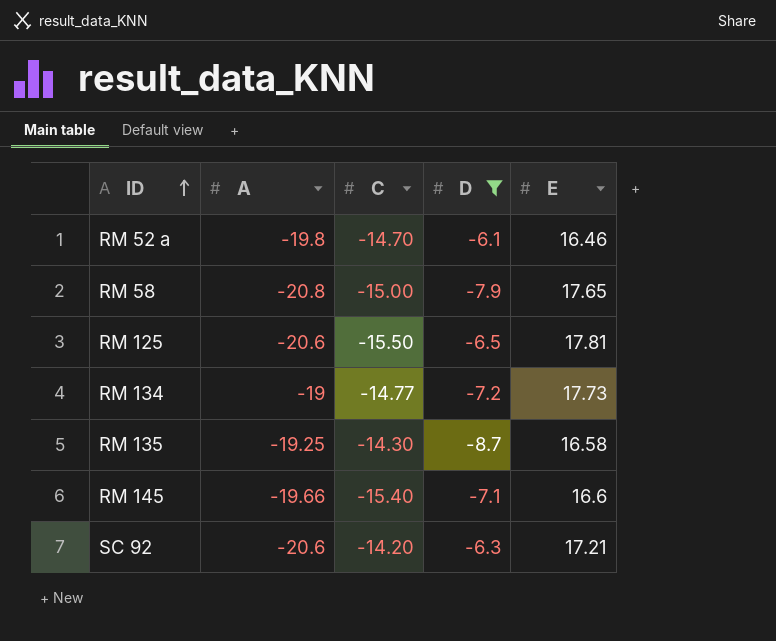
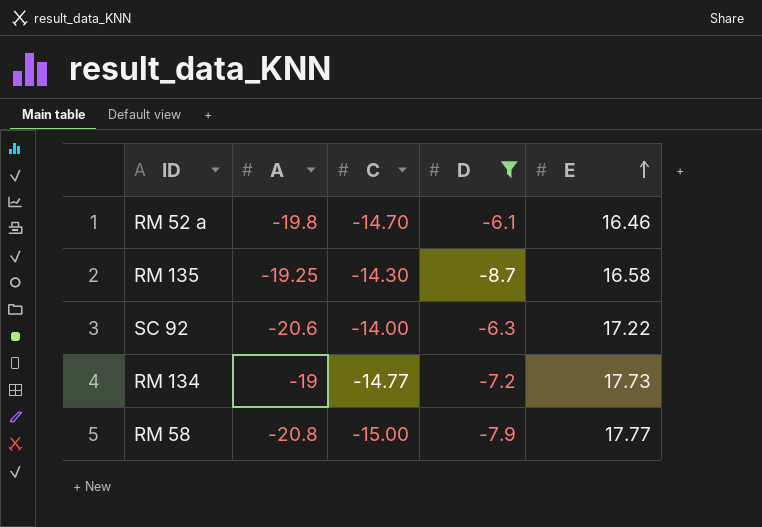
row order: ID ascending -> E ascending
row RM 125: -20.6 | -15.50 | -6.5 | 17.81 -> none
row RM 145: -19.66 | -15.40 | -7.1 | 16.6 -> none
SC 92 | C: -14.20 -> -14.00
SC 92 | E: 17.21 -> 17.22
RM 58 | E: 17.65 -> 17.77

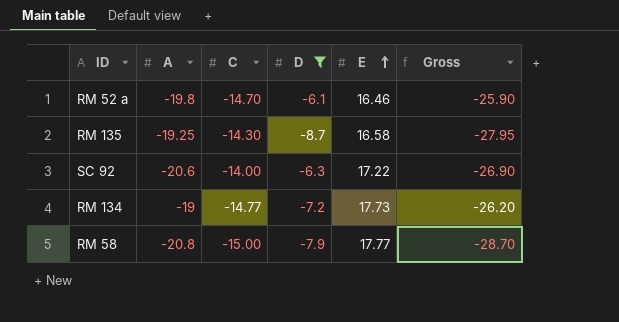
column Gross | formula: none -> [A] + [D]

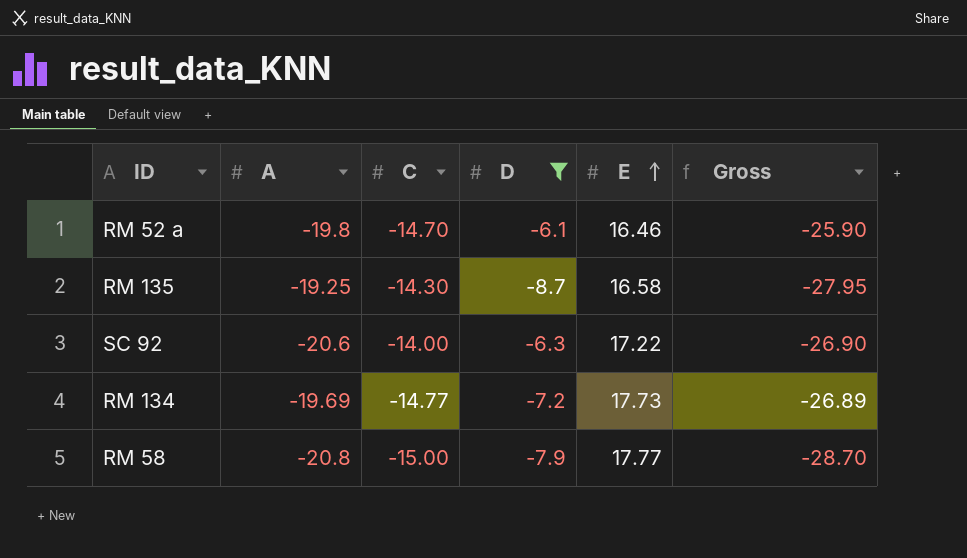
RM 134 | A: -19 -> -19.69
RM 134 | Gross: -26.20 -> -26.89

